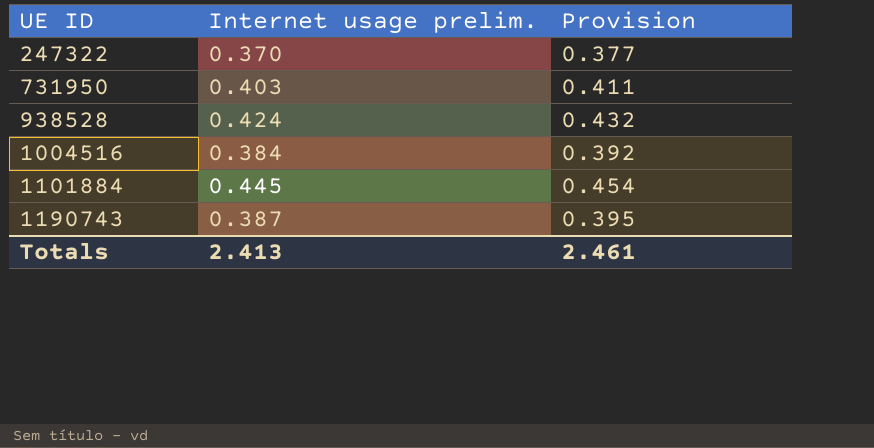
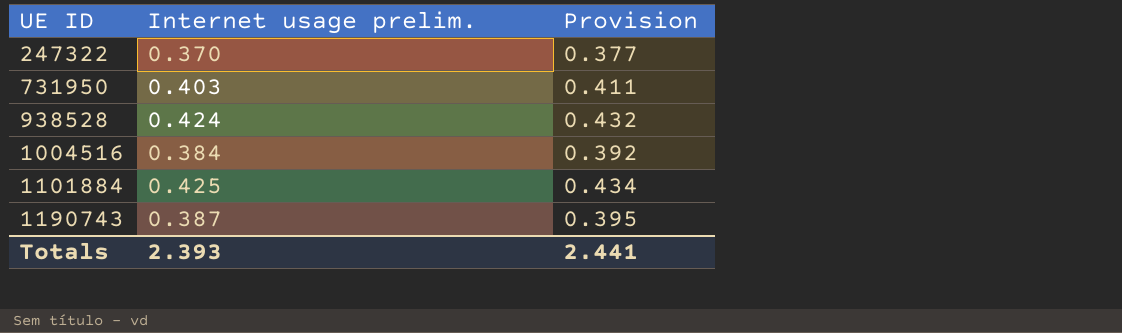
1101884 | Internet usage prelim.: 0.445 -> 0.425
1101884 | Provision: 0.454 -> 0.434
Totals | Internet usage prelim.: 2.413 -> 2.393
Totals | Provision: 2.461 -> 2.441

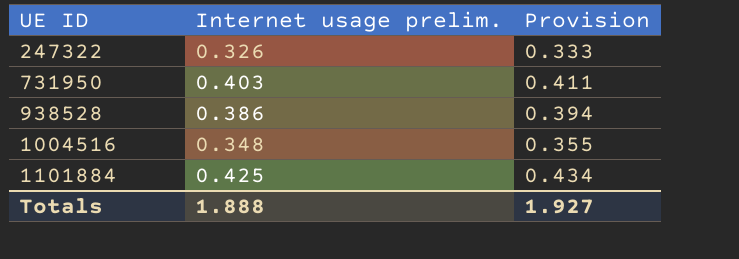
row 1190743: 0.387 | 0.395 -> none
247322 | Internet usage prelim.: 0.370 -> 0.326
247322 | Provision: 0.377 -> 0.333
938528 | Internet usage prelim.: 0.424 -> 0.386
938528 | Provision: 0.432 -> 0.394
1004516 | Internet usage prelim.: 0.384 -> 0.348
1004516 | Provision: 0.392 -> 0.355
Totals | Internet usage prelim.: 2.393 -> 1.888
Totals | Provision: 2.441 -> 1.927

